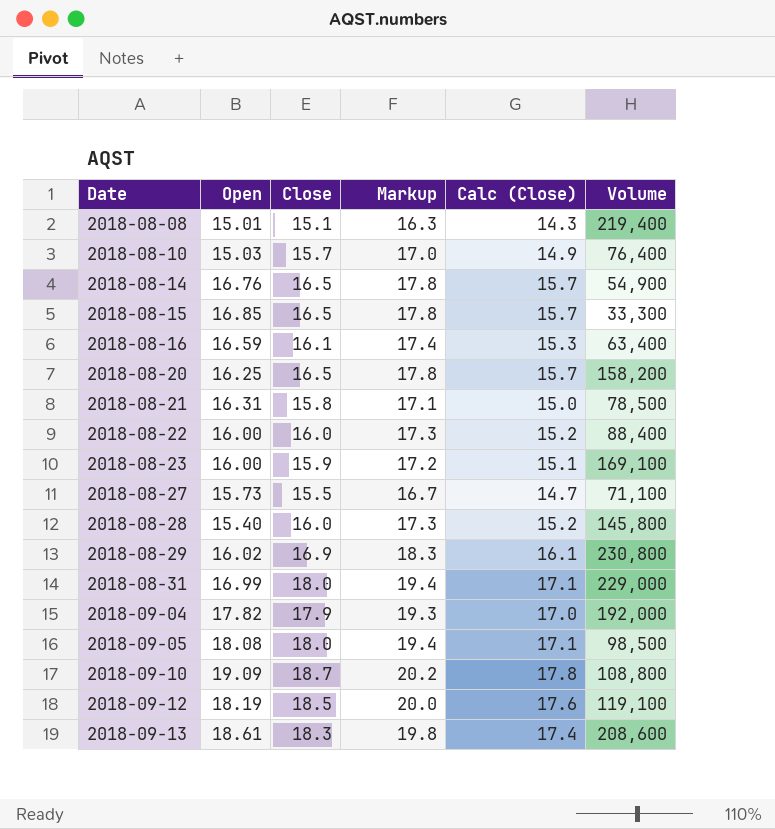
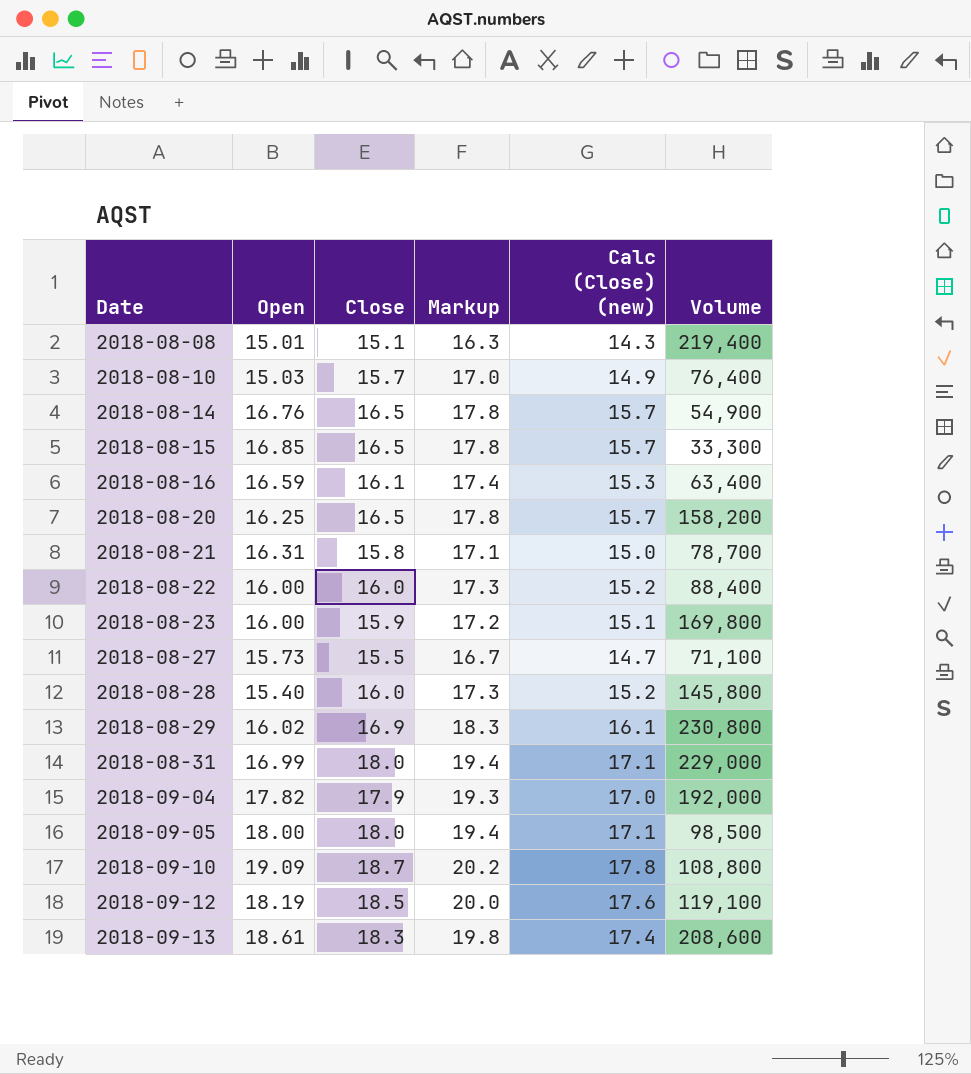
column name: Calc (Close) -> Calc (Close) (new)
2018-08-21 | Volume: 78,500 -> 78,700
2018-08-23 | Volume: 169,100 -> 169,800
2018-09-05 | Open: 18.08 -> 18.00

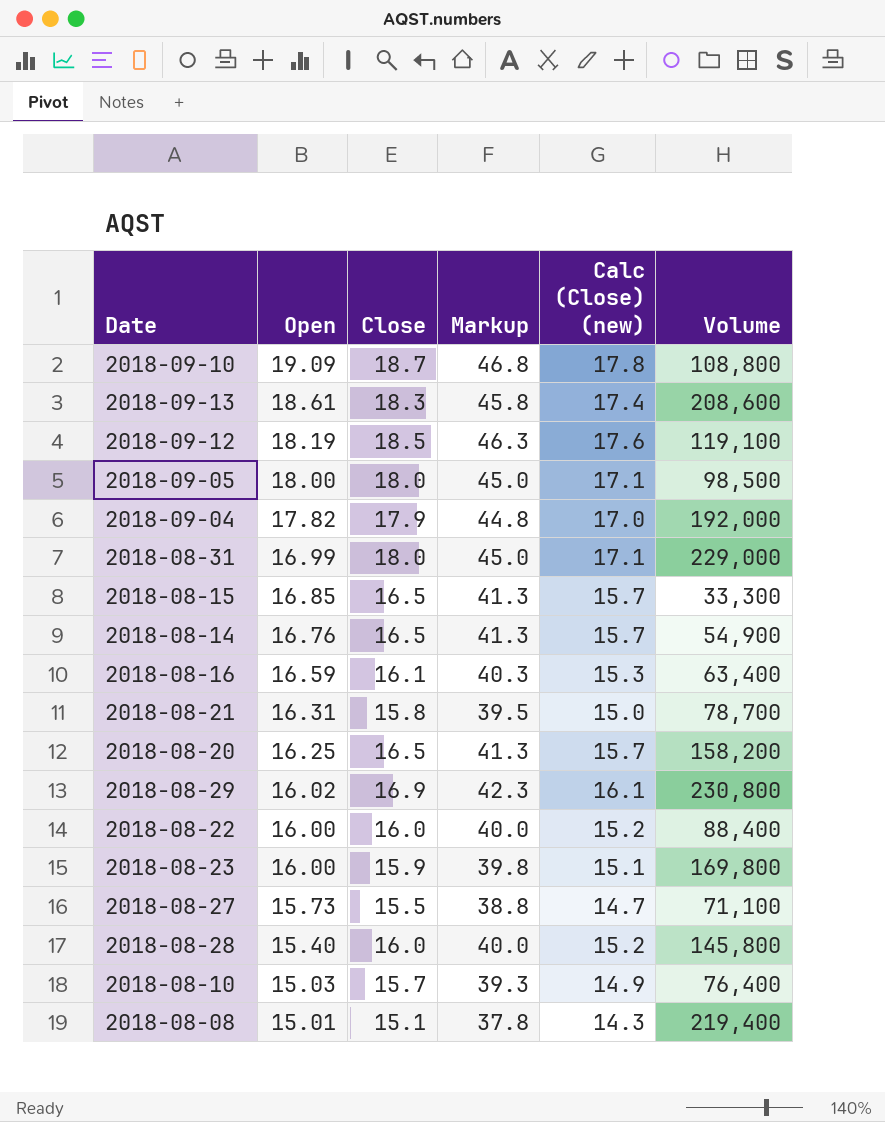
row order: Date ascending -> Open descending
column Markup | formula: [Close] * 1.08 -> [Close] * 2.5

